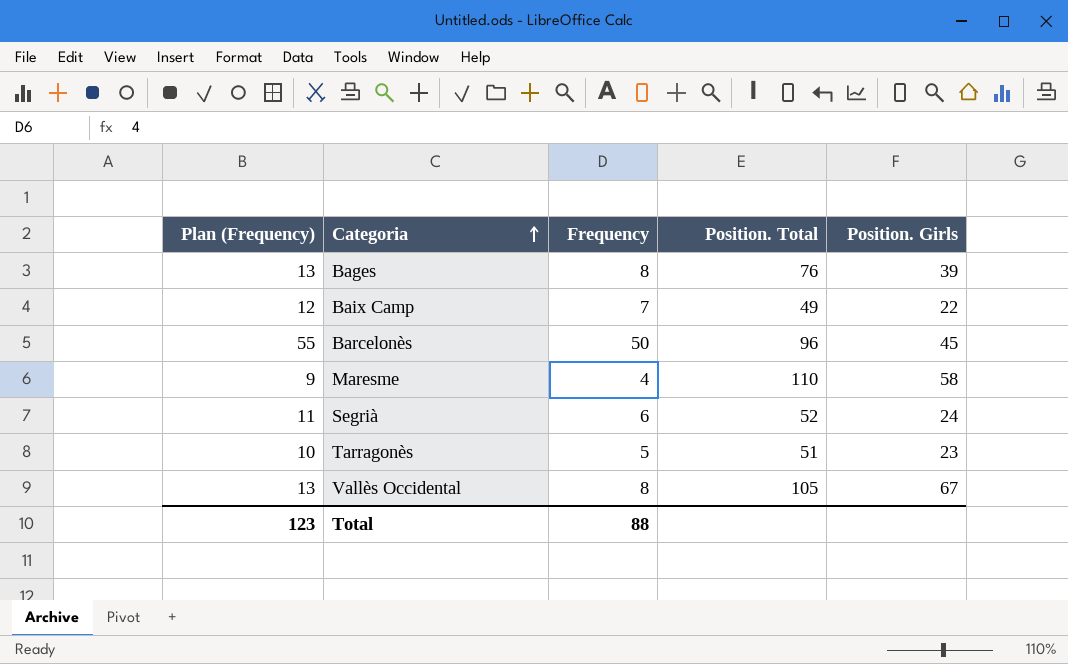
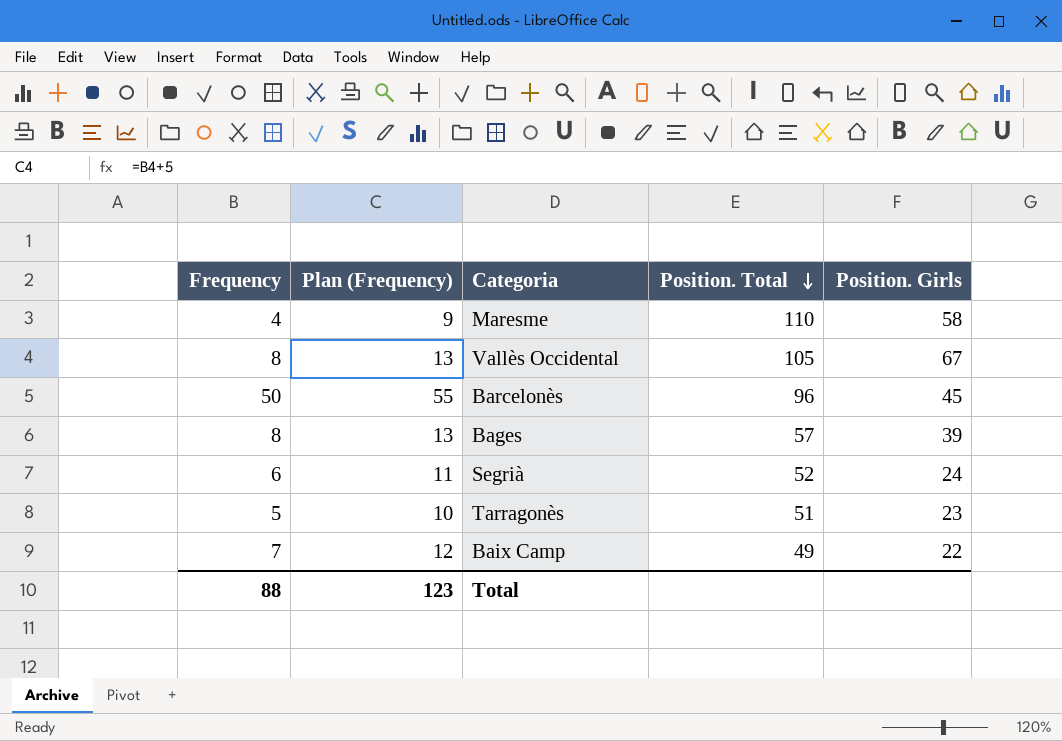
row order: Categoria ascending -> Position. Total descending
column Frequency | position: 3 -> 1
Bages | Position. Total: 76 -> 57

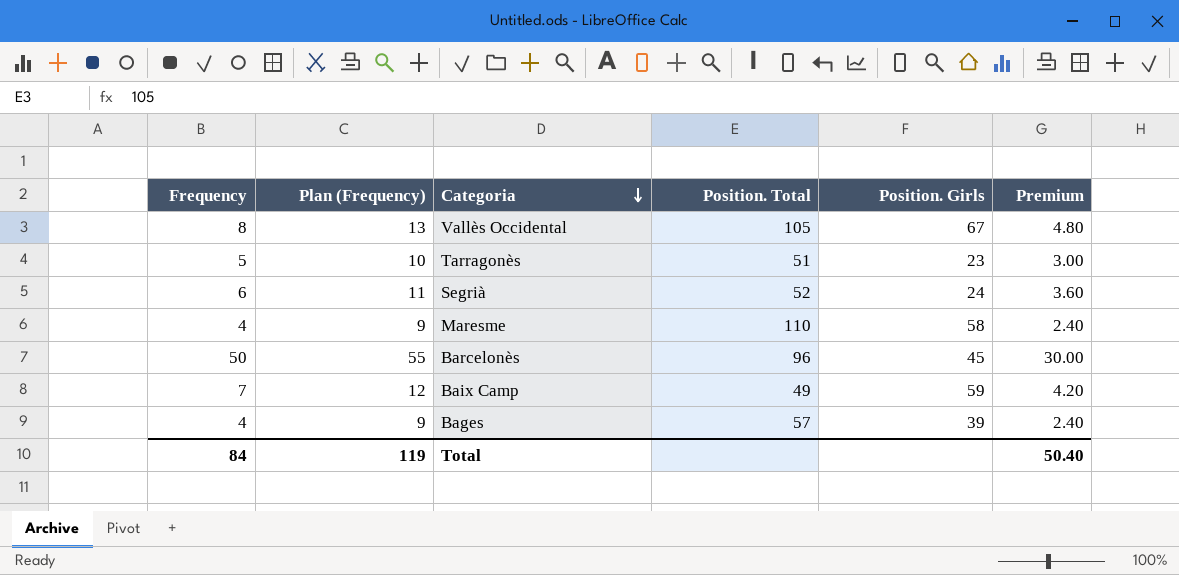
row order: Position. Total descending -> Categoria descending
column Premium | formula: none -> [Frequency] * 0.6
Baix Camp | Position. Girls: 22 -> 59
Bages | Frequency: 8 -> 4
Bages | Plan (Frequency): 13 -> 9
Total | Frequency: 88 -> 84
Total | Plan (Frequency): 123 -> 119

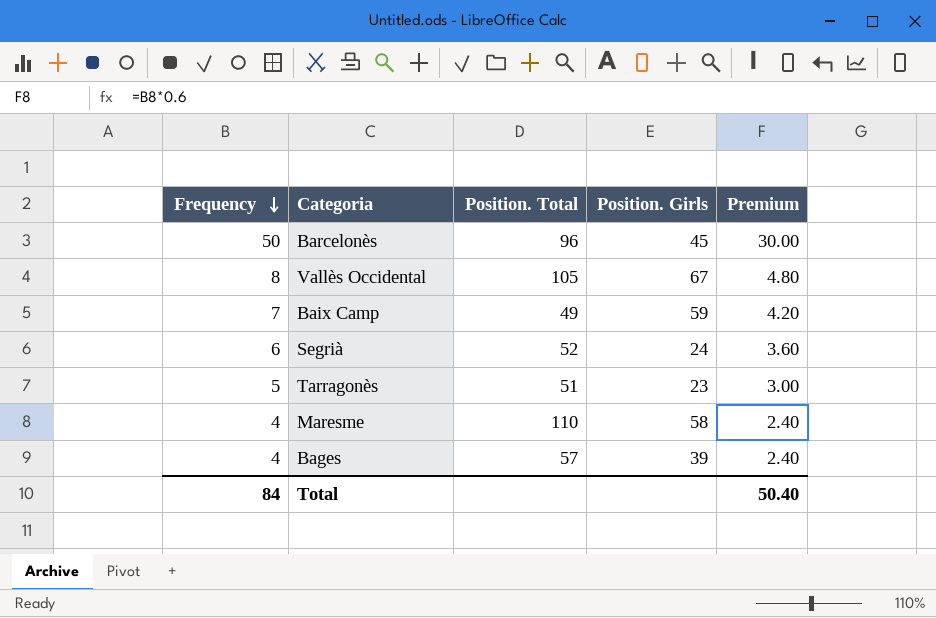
row order: Categoria descending -> Frequency descending
column Plan (Frequency) | formula: [Frequency] + 5 -> none

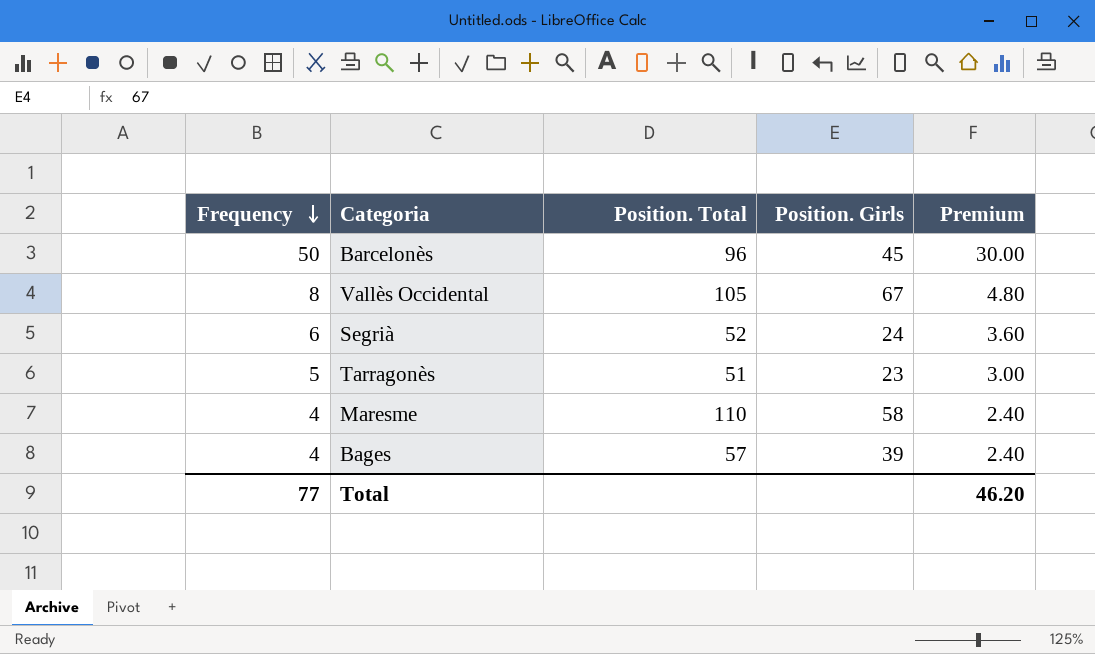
row Baix Camp: 7 | 49 | 59 | 4.20 -> none
Total | Frequency: 84 -> 77
Total | Premium: 50.40 -> 46.20

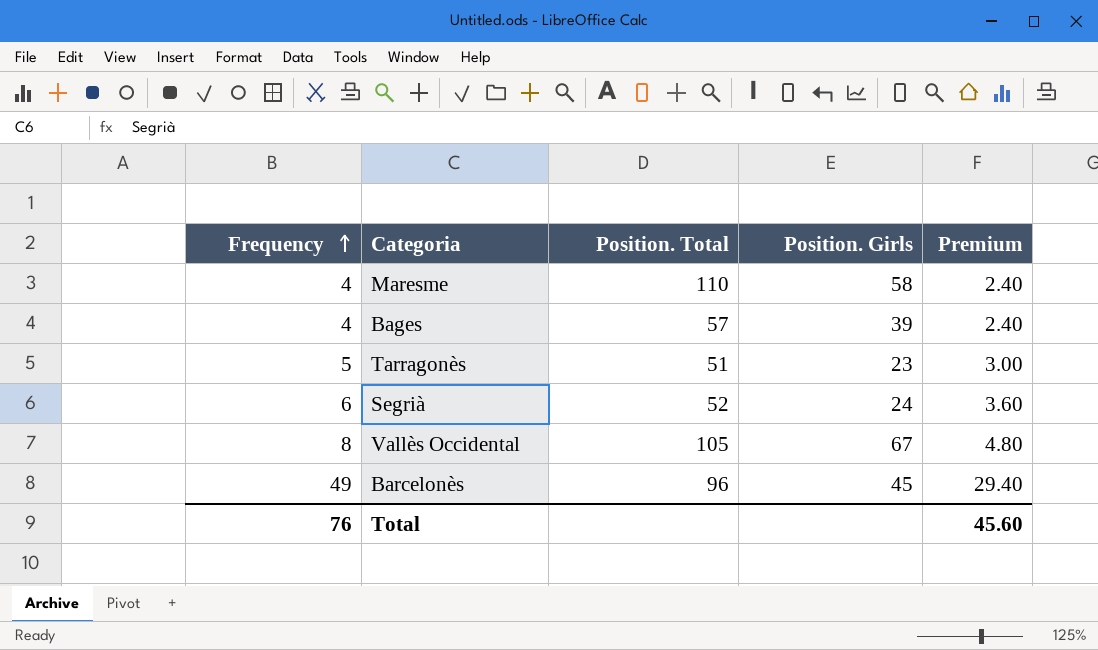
row order: Frequency descending -> Frequency ascending
Barcelonès | Frequency: 50 -> 49
Barcelonès | Premium: 30.00 -> 29.40
Total | Frequency: 77 -> 76
Total | Premium: 46.20 -> 45.60

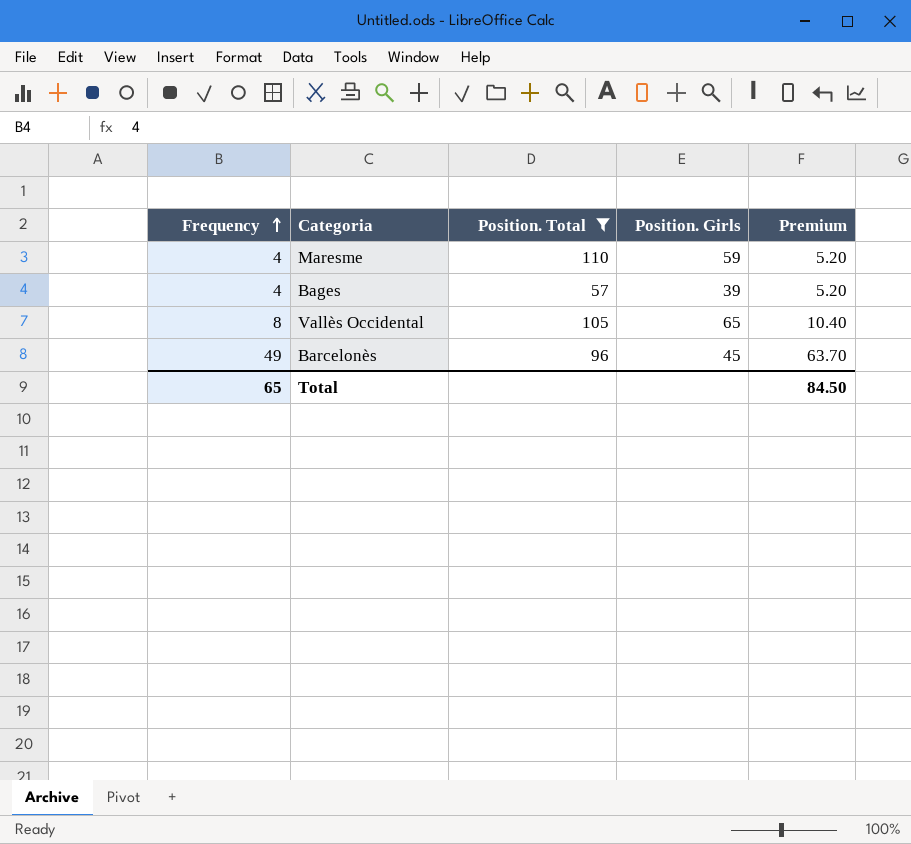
filter: none -> Position. Total >= 57
column Premium | formula: [Frequency] * 0.6 -> [Frequency] * 1.3
Maresme | Position. Girls: 58 -> 59
Vallès Occidental | Position. Girls: 67 -> 65
Total | Frequency: 76 -> 65
Total | Premium: 45.60 -> 84.50

